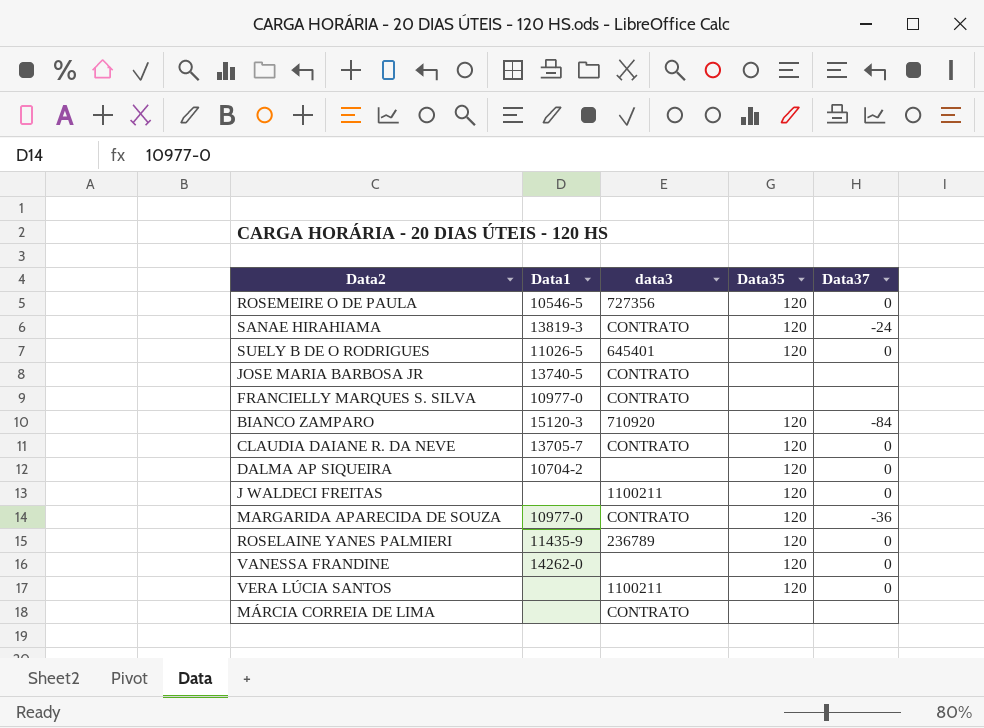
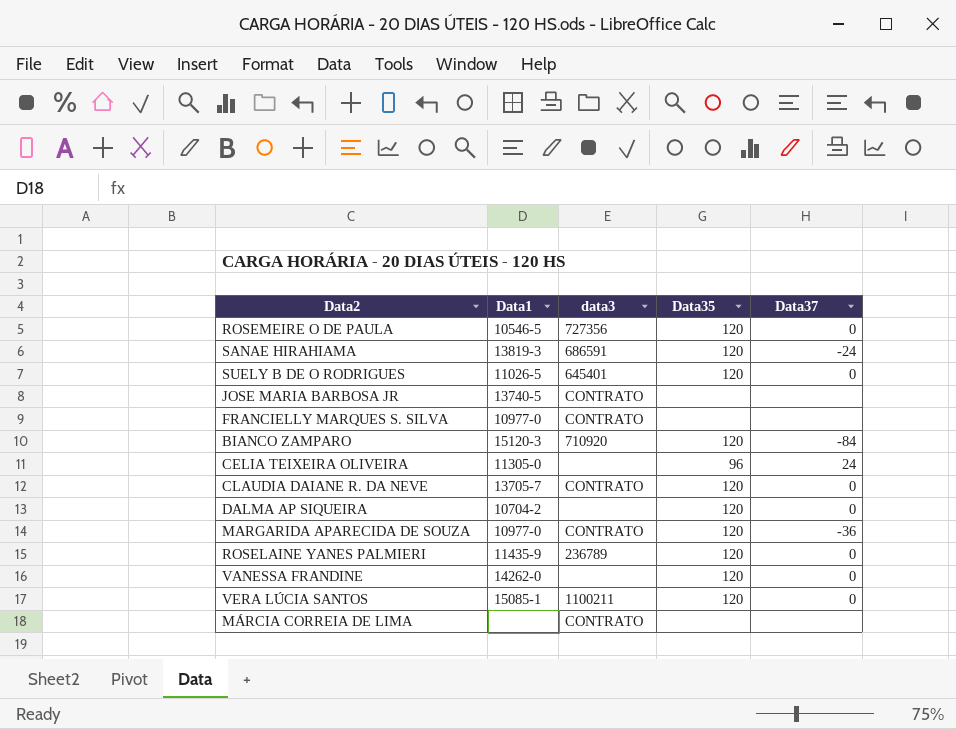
row J WALDECI FREITAS: none | 1100211 | 120 | 0 -> none
SANAE HIRAHIAMA | data3: CONTRATO -> 686591
row CELIA TEIXEIRA OLIVEIRA: none -> 11305-0 | none | 96 | 24
VERA LÚCIA SANTOS | Data1: none -> 15085-1

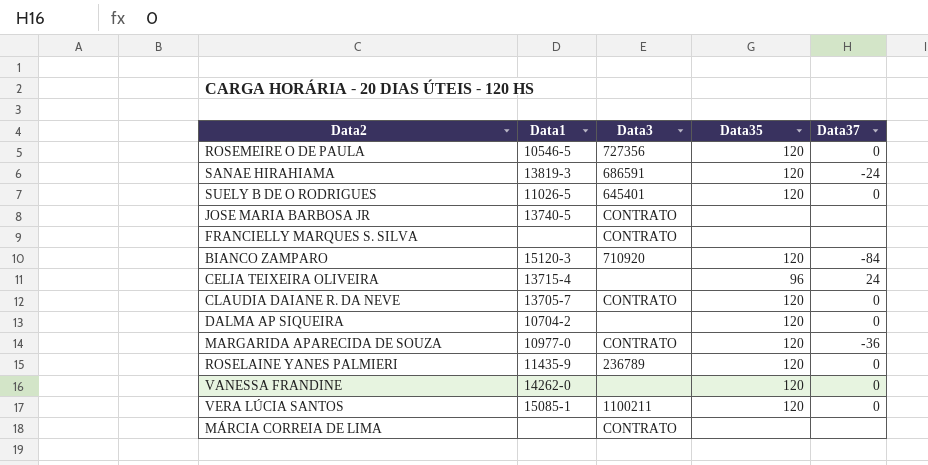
column name: data3 -> Data3
FRANCIELLY MARQUES S. SILVA | Data1: 10977-0 -> none
CELIA TEIXEIRA OLIVEIRA | Data1: 11305-0 -> 13715-4

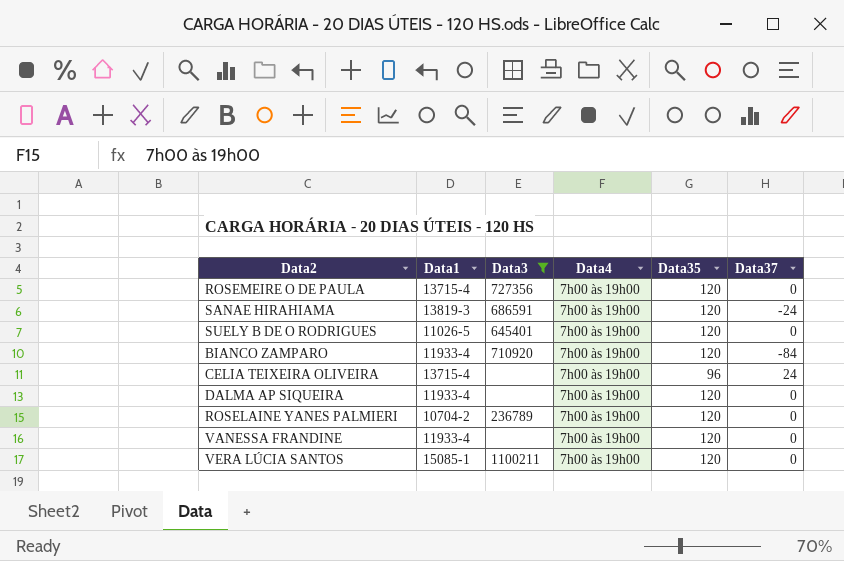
filter: none -> Data3 != CONTRATO
column Data4 | position: none -> 4
ROSEMEIRE O DE PAULA | Data1: 10546-5 -> 13715-4
BIANCO ZAMPARO | Data1: 15120-3 -> 11933-4
DALMA AP SIQUEIRA | Data1: 10704-2 -> 11933-4
ROSELAINE YANES PALMIERI | Data1: 11435-9 -> 10704-2
VANESSA FRANDINE | Data1: 14262-0 -> 11933-4

